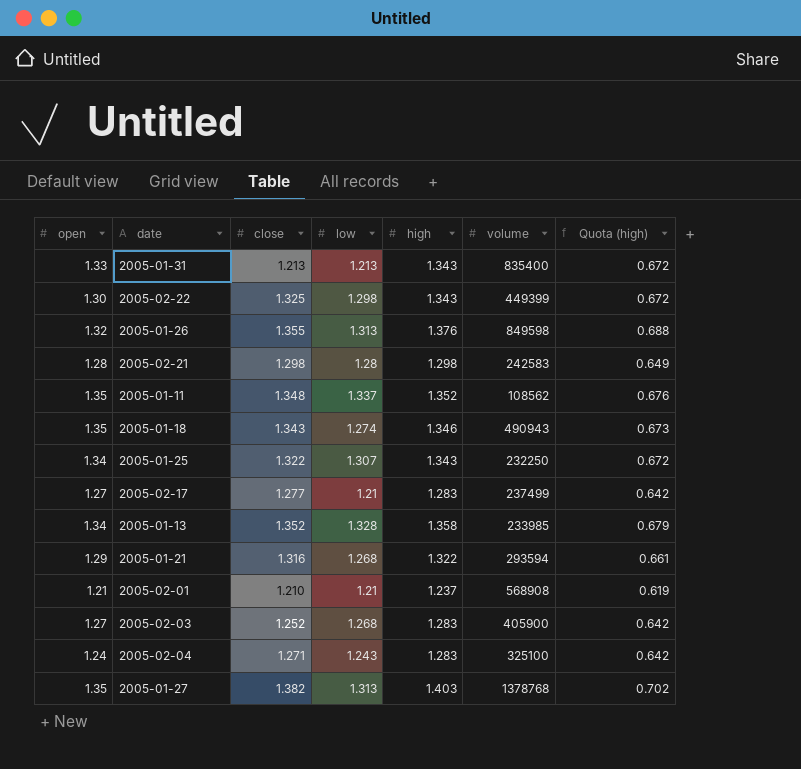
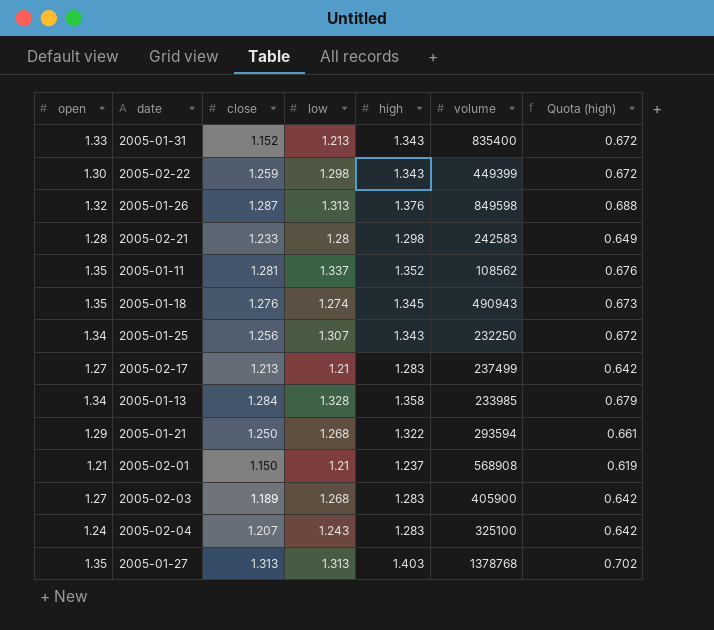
2005-01-31 | close: 1.213 -> 1.152
2005-02-22 | close: 1.325 -> 1.259
2005-01-26 | close: 1.355 -> 1.287
2005-02-21 | close: 1.298 -> 1.233
2005-01-11 | close: 1.348 -> 1.281
2005-01-18 | close: 1.343 -> 1.276
2005-01-18 | high: 1.346 -> 1.345
2005-01-25 | close: 1.322 -> 1.256
2005-02-17 | close: 1.277 -> 1.213
2005-01-13 | close: 1.352 -> 1.284
2005-01-21 | close: 1.316 -> 1.250
2005-02-01 | close: 1.210 -> 1.150
2005-02-03 | close: 1.252 -> 1.189
2005-02-04 | close: 1.271 -> 1.207
2005-01-27 | close: 1.382 -> 1.313

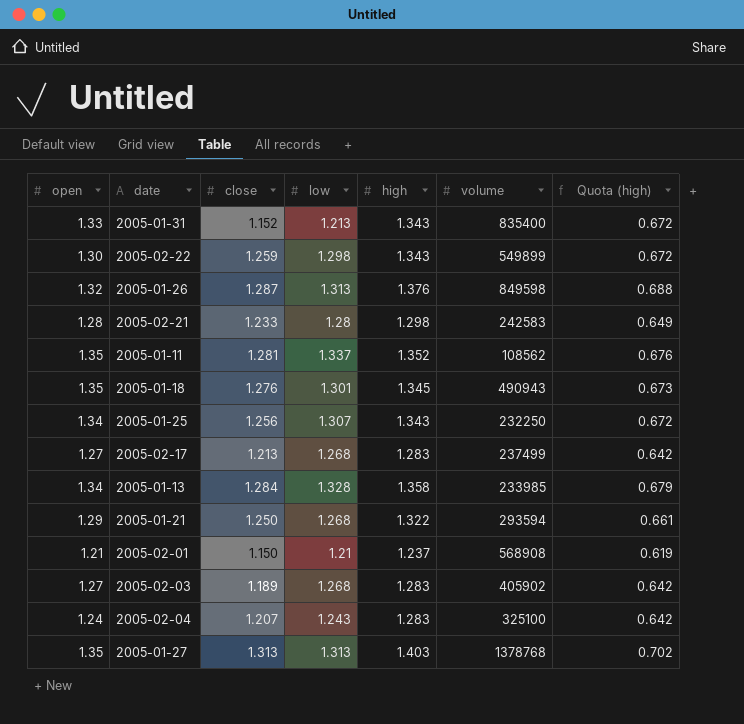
2005-02-22 | volume: 449399 -> 549899
2005-01-18 | low: 1.274 -> 1.301
2005-02-17 | low: 1.21 -> 1.268
2005-02-03 | volume: 405900 -> 405902

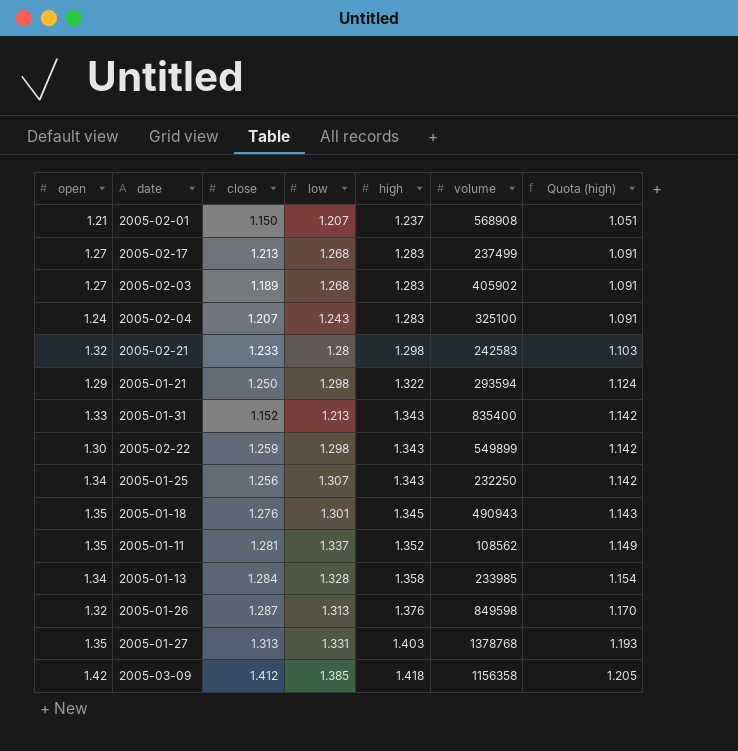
row order: none -> high ascending
column Quota (high) | formula: [high] * 0.5 -> [high] * 0.85
2005-02-01 | low: 1.21 -> 1.207
2005-02-21 | open: 1.28 -> 1.32
2005-01-21 | low: 1.268 -> 1.298
2005-01-27 | low: 1.313 -> 1.331
row 2005-03-09: none -> 1.42 | 1.412 | 1.385 | 1.418 | 1156358 | 1.205

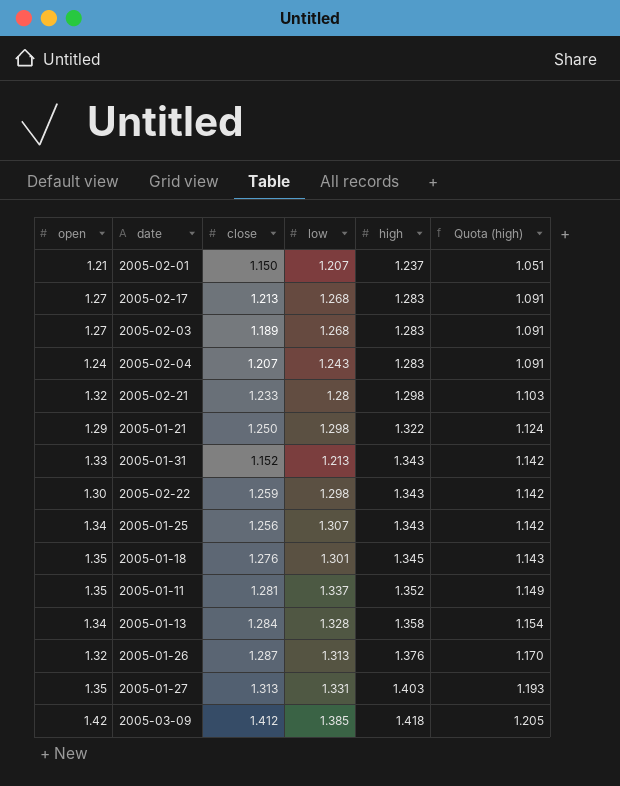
column volume | position: 6 -> none

